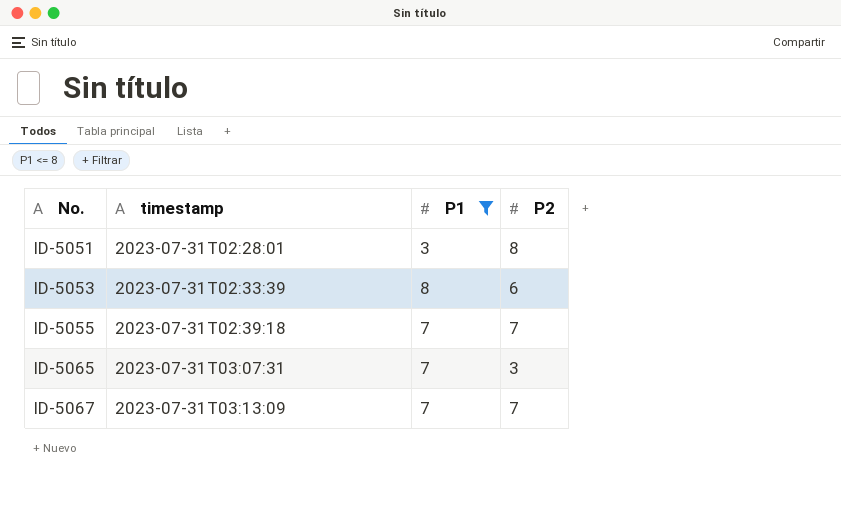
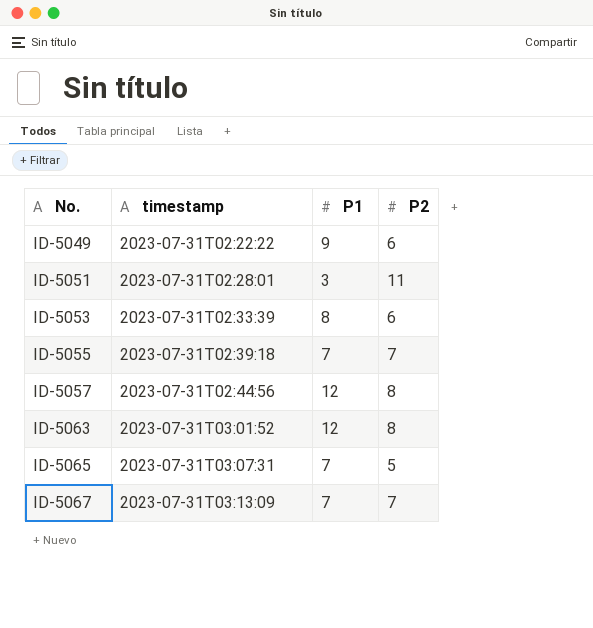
filter: P1 <= 8 -> none
ID-5051 | P2: 8 -> 11
ID-5065 | P2: 3 -> 5

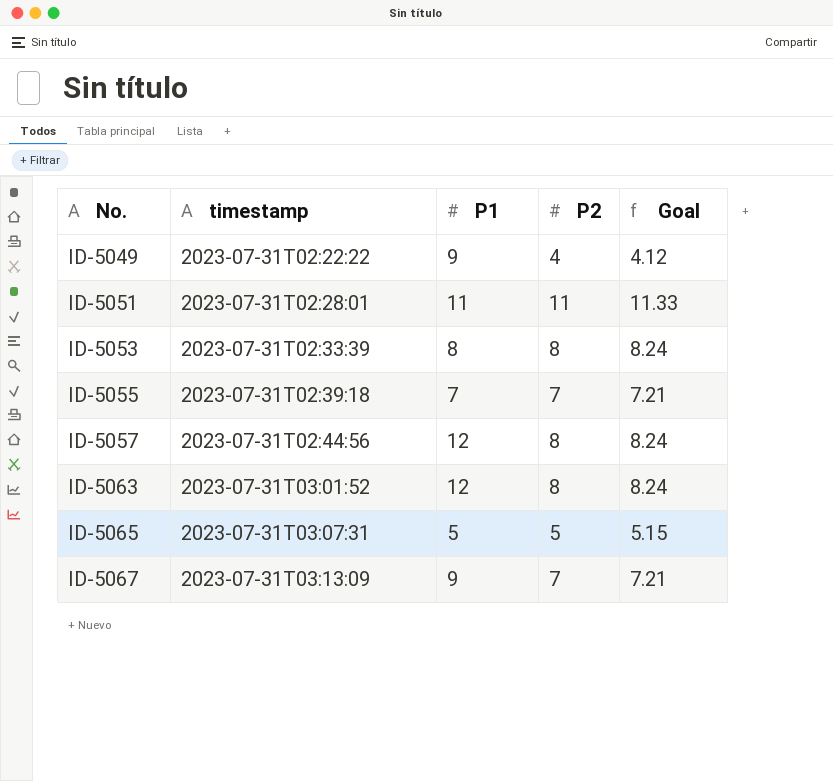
column Goal | formula: none -> [P2] * 1.03
ID-5049 | P2: 6 -> 4
ID-5051 | P1: 3 -> 11
ID-5053 | P2: 6 -> 8
ID-5065 | P1: 7 -> 5
ID-5067 | P1: 7 -> 9

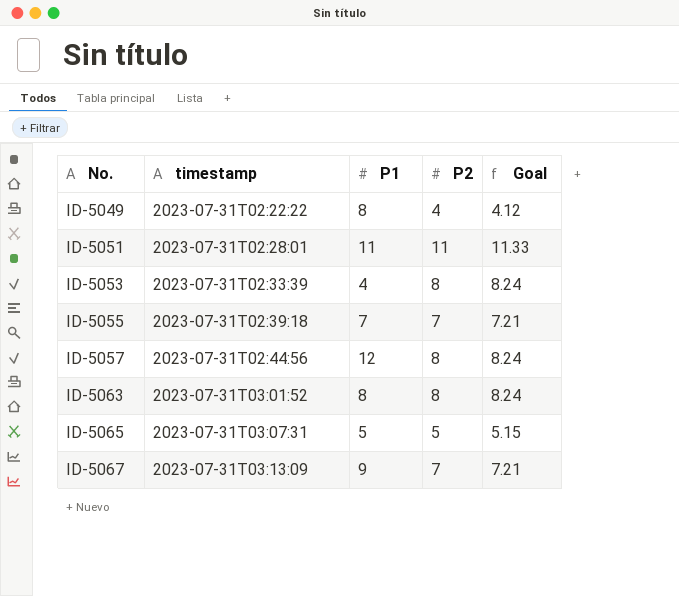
ID-5049 | P1: 9 -> 8
ID-5053 | P1: 8 -> 4
ID-5063 | P1: 12 -> 8

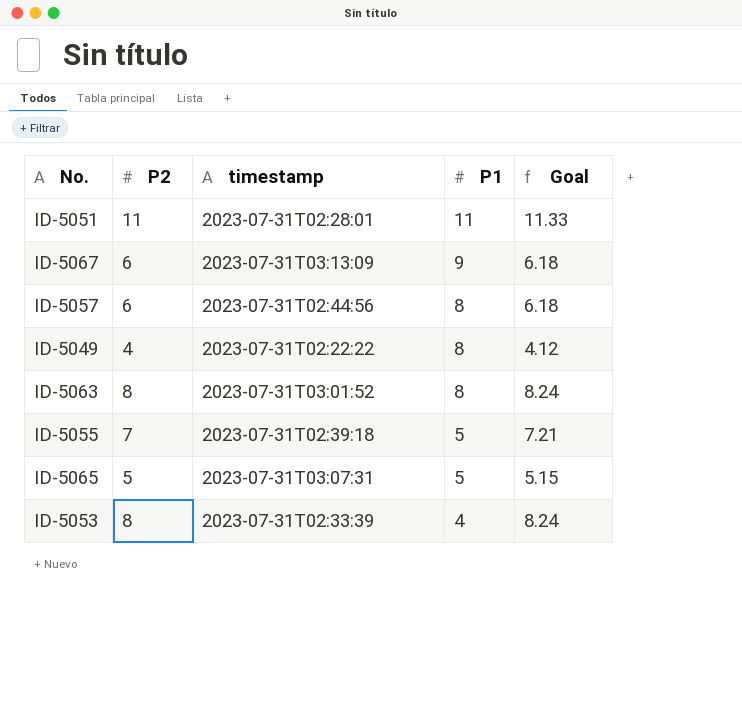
row order: No. ascending -> P1 descending
column P2 | position: 4 -> 2
ID-5067 | P2: 7 -> 6
ID-5067 | Goal: 7.21 -> 6.18
ID-5057 | P2: 8 -> 6
ID-5057 | P1: 12 -> 8
ID-5057 | Goal: 8.24 -> 6.18
ID-5055 | P1: 7 -> 5

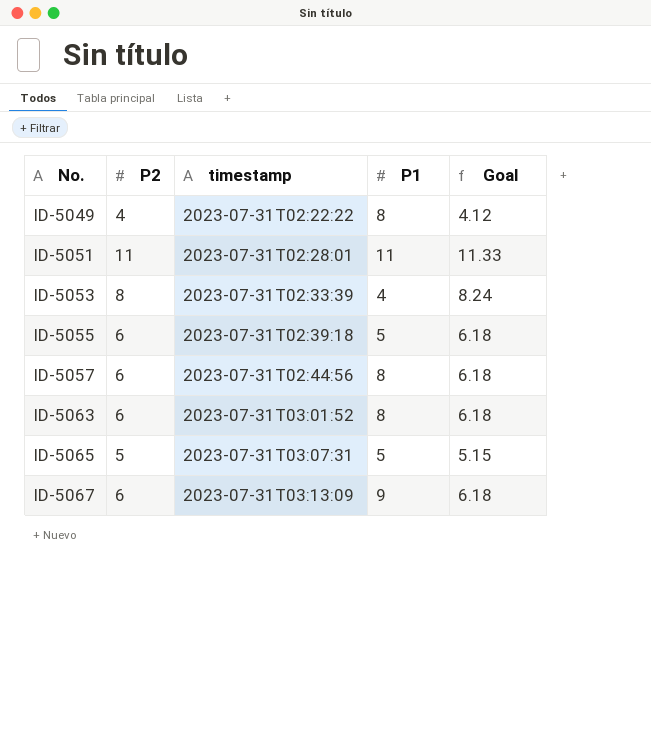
row order: P1 descending -> No. ascending
ID-5055 | P2: 7 -> 6
ID-5055 | Goal: 7.21 -> 6.18
ID-5063 | P2: 8 -> 6
ID-5063 | Goal: 8.24 -> 6.18

